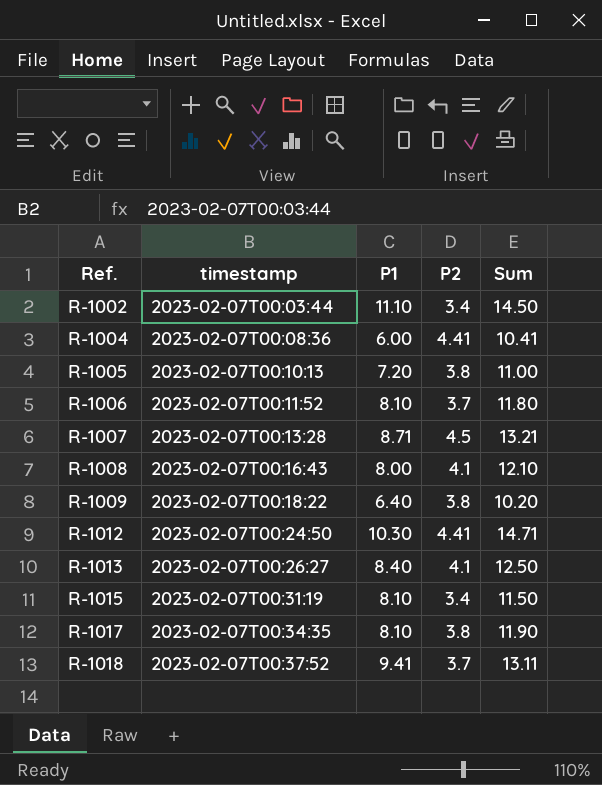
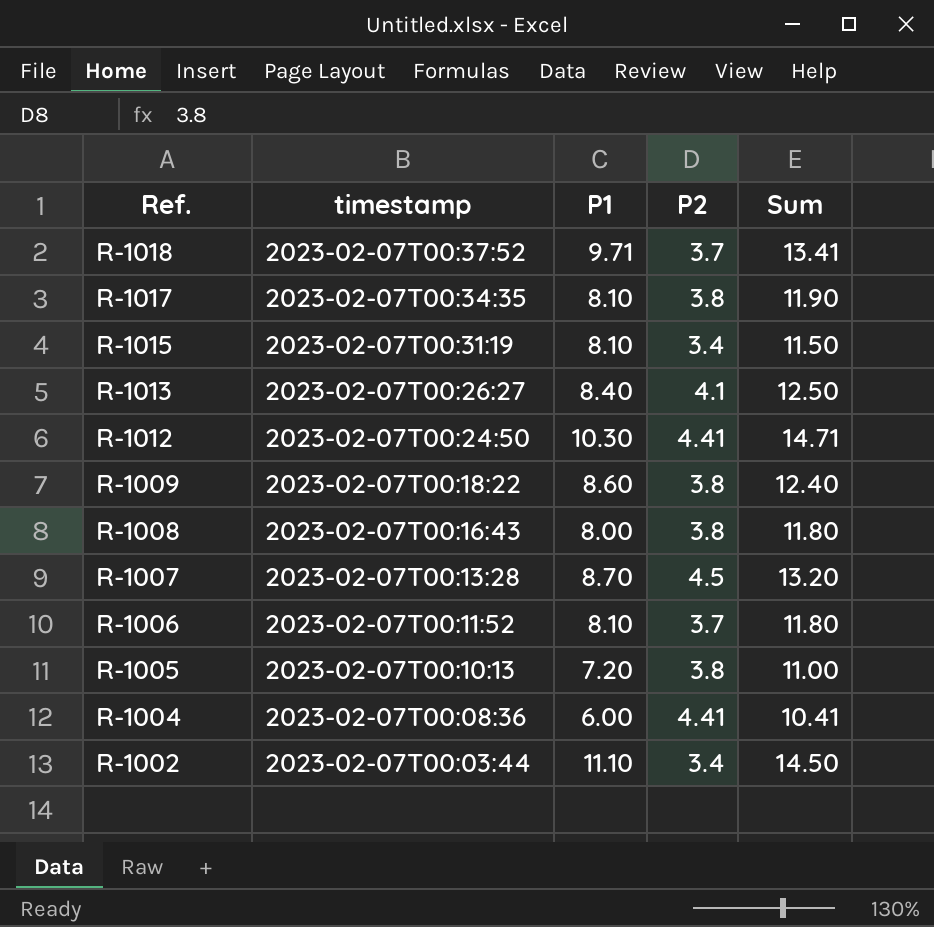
row order: Ref. ascending -> Ref. descending
R-1018 | P1: 9.41 -> 9.71
R-1018 | Sum: 13.11 -> 13.41
R-1009 | P1: 6.40 -> 8.60
R-1009 | Sum: 10.20 -> 12.40
R-1008 | P2: 4.1 -> 3.8
R-1008 | Sum: 12.10 -> 11.80
R-1007 | P1: 8.71 -> 8.70
R-1007 | Sum: 13.21 -> 13.20

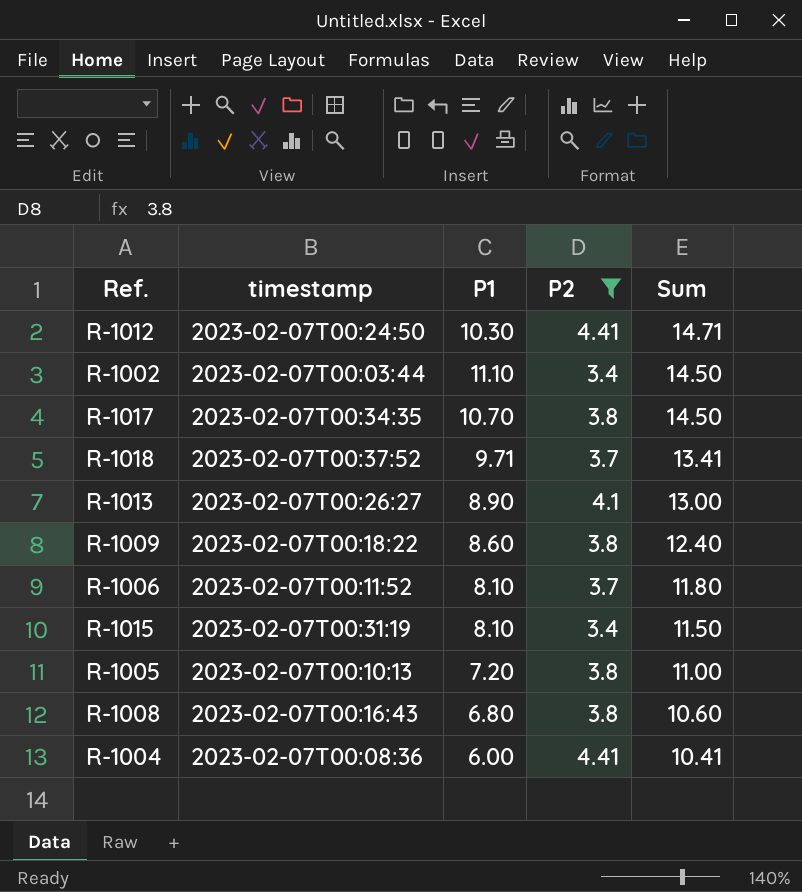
filter: none -> P2 != 4.5
row order: Ref. descending -> Sum descending
R-1017 | P1: 8.10 -> 10.70
R-1017 | Sum: 11.90 -> 14.50
R-1013 | P1: 8.40 -> 8.90
R-1013 | Sum: 12.50 -> 13.00
R-1008 | P1: 8.00 -> 6.80
R-1008 | Sum: 11.80 -> 10.60

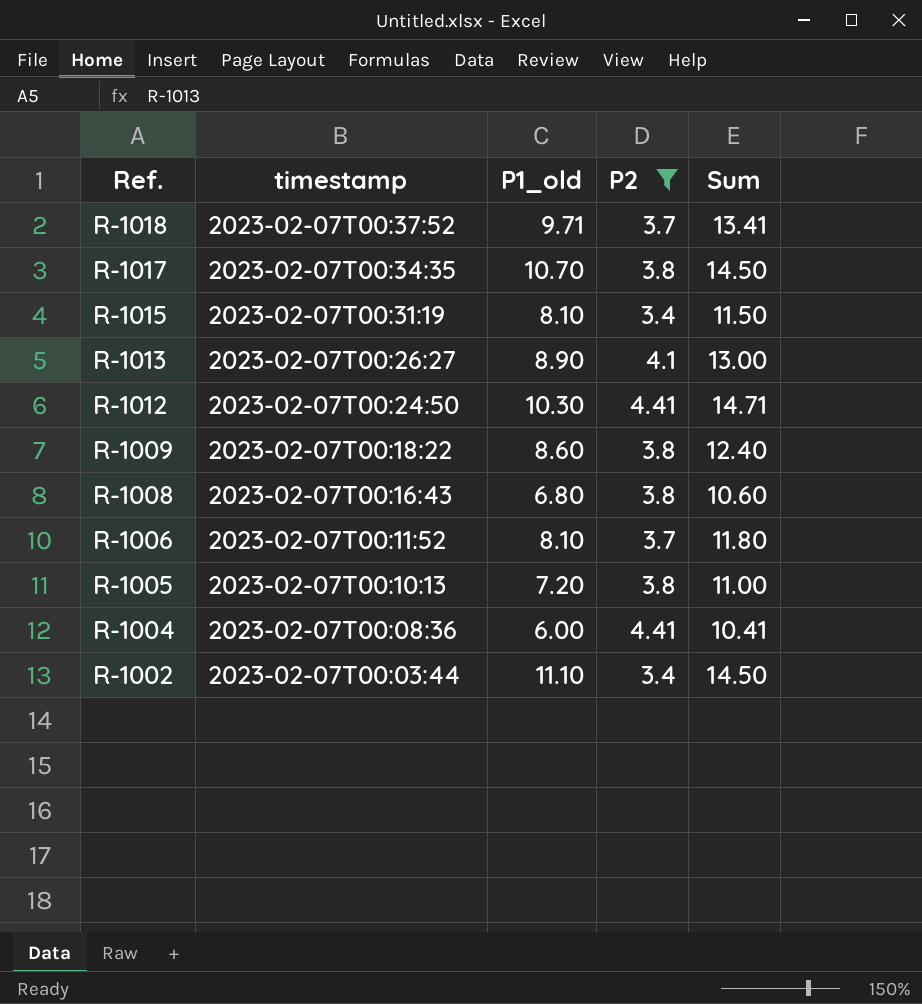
row order: Sum descending -> Ref. descending
column name: P1 -> P1_old

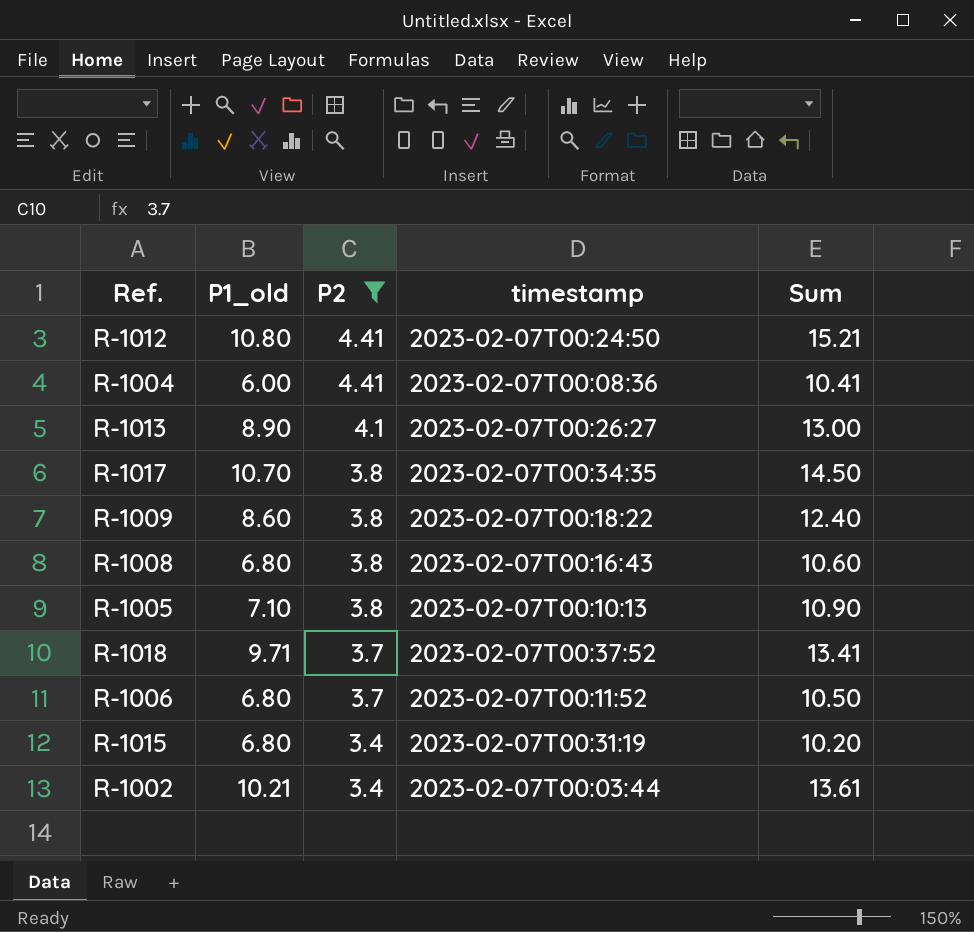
row order: Ref. descending -> P2 descending
column timestamp | position: 2 -> 4
R-1012 | P1_old: 10.30 -> 10.80
R-1012 | Sum: 14.71 -> 15.21
R-1005 | P1_old: 7.20 -> 7.10
R-1005 | Sum: 11.00 -> 10.90
R-1006 | P1_old: 8.10 -> 6.80
R-1006 | Sum: 11.80 -> 10.50
R-1015 | P1_old: 8.10 -> 6.80
R-1015 | Sum: 11.50 -> 10.20
R-1002 | P1_old: 11.10 -> 10.21
R-1002 | Sum: 14.50 -> 13.61

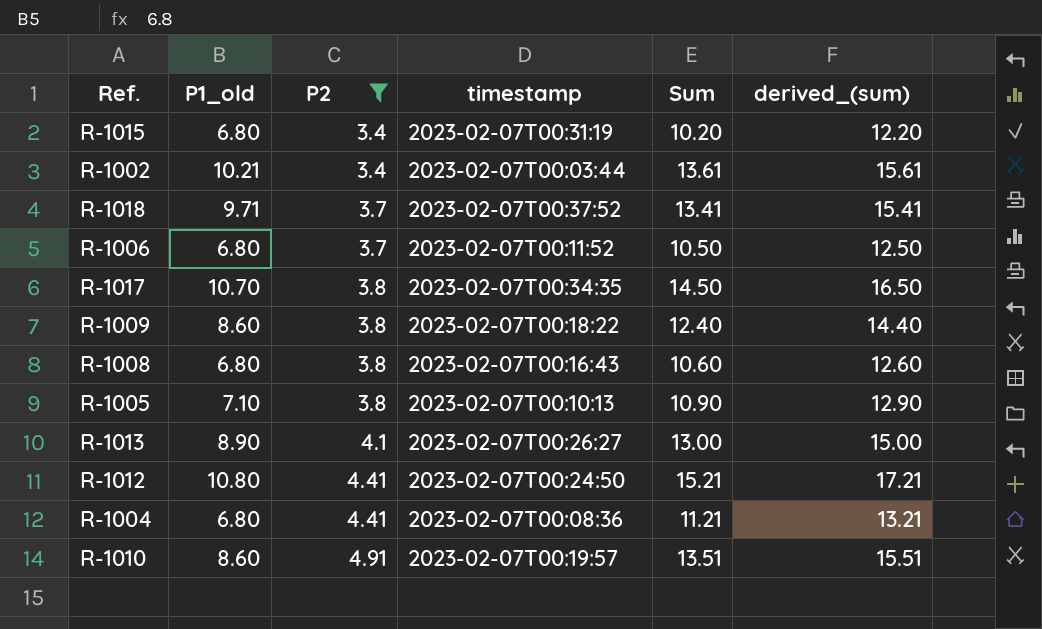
row order: P2 descending -> P2 ascending
column derived_(sum) | formula: none -> [Sum] + 2
R-1004 | P1_old: 6.00 -> 6.80
R-1004 | Sum: 10.41 -> 11.21
row R-1010: none -> 8.60 | 4.91 | 2023-02-07T00:19:57 | 13.51 | 15.51

